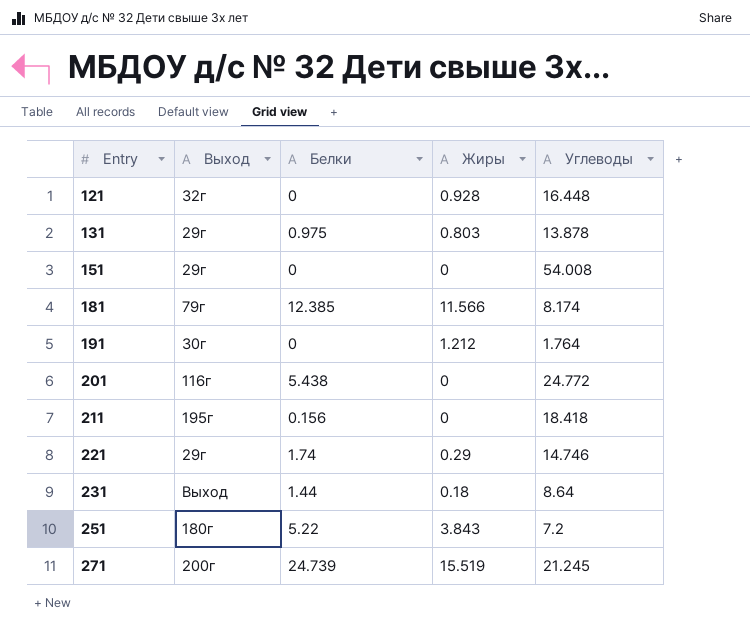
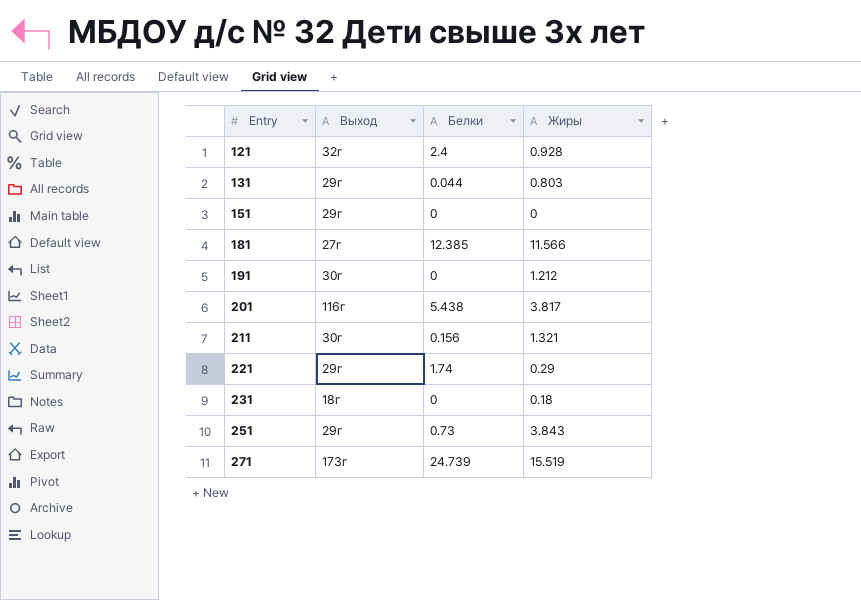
column Углеводы | position: 5 -> none
121 | Белки: 0 -> 2.4
131 | Белки: 0.975 -> 0.044
181 | Выход: 79г -> 27г
201 | Жиры: 0 -> 3.817
211 | Выход: 195г -> 30г
211 | Жиры: 0 -> 1.321
231 | Выход: Выход -> 18г
231 | Белки: 1.44 -> 0
251 | Выход: 180г -> 29г
251 | Белки: 5.22 -> 0.73
271 | Выход: 200г -> 173г

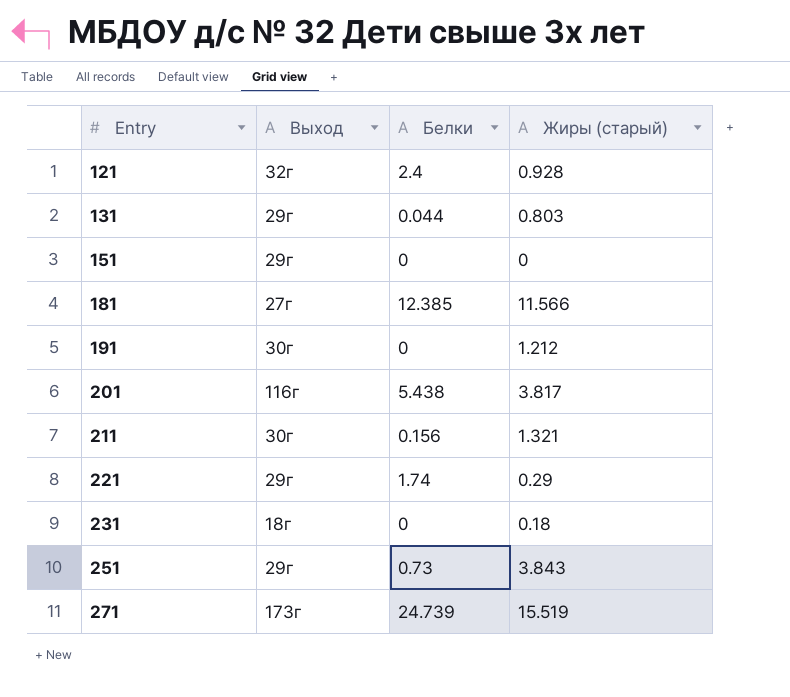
column name: Жиры -> Жиры (старый)

